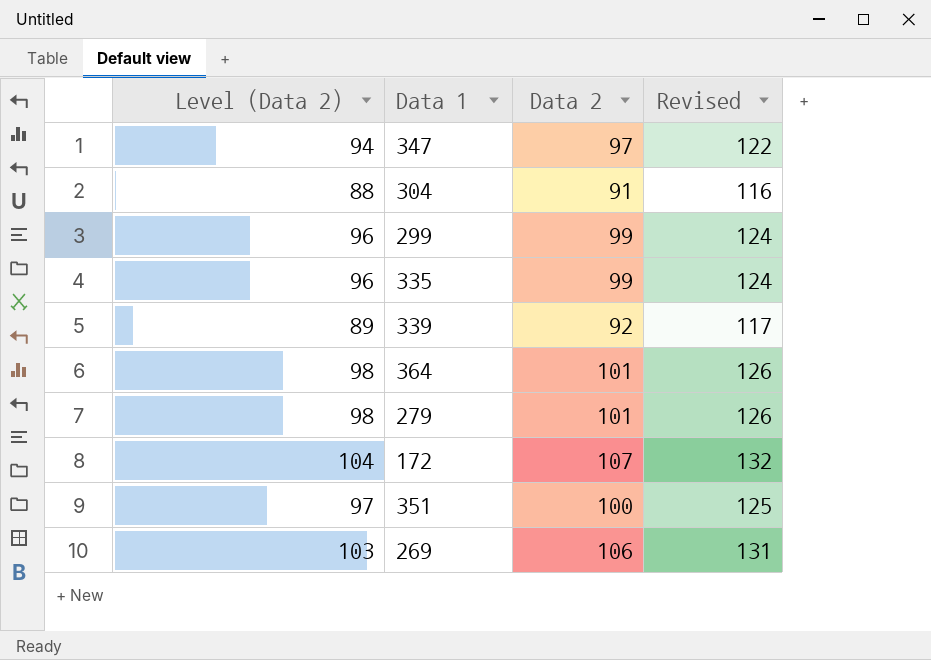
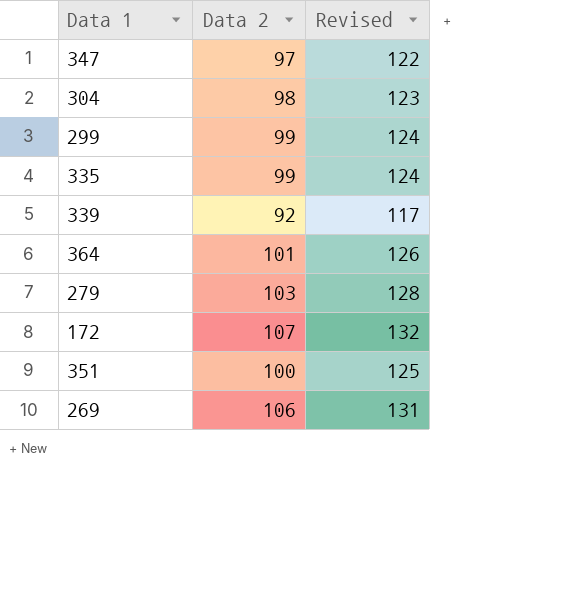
column Level (Data 2) | formula: [Data 2] - 3 -> none
304 | Data 2: 91 -> 98
304 | Revised: 116 -> 123
279 | Data 2: 101 -> 103
279 | Revised: 126 -> 128

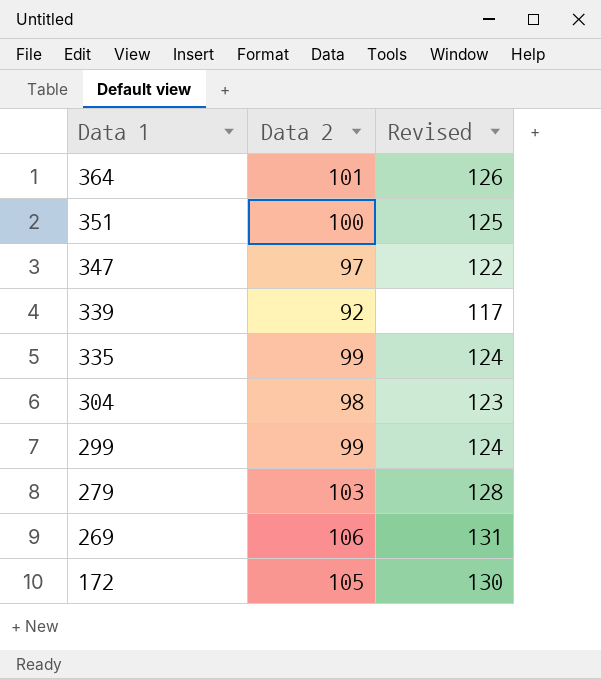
row order: none -> Data 1 descending
172 | Data 2: 107 -> 105
172 | Revised: 132 -> 130

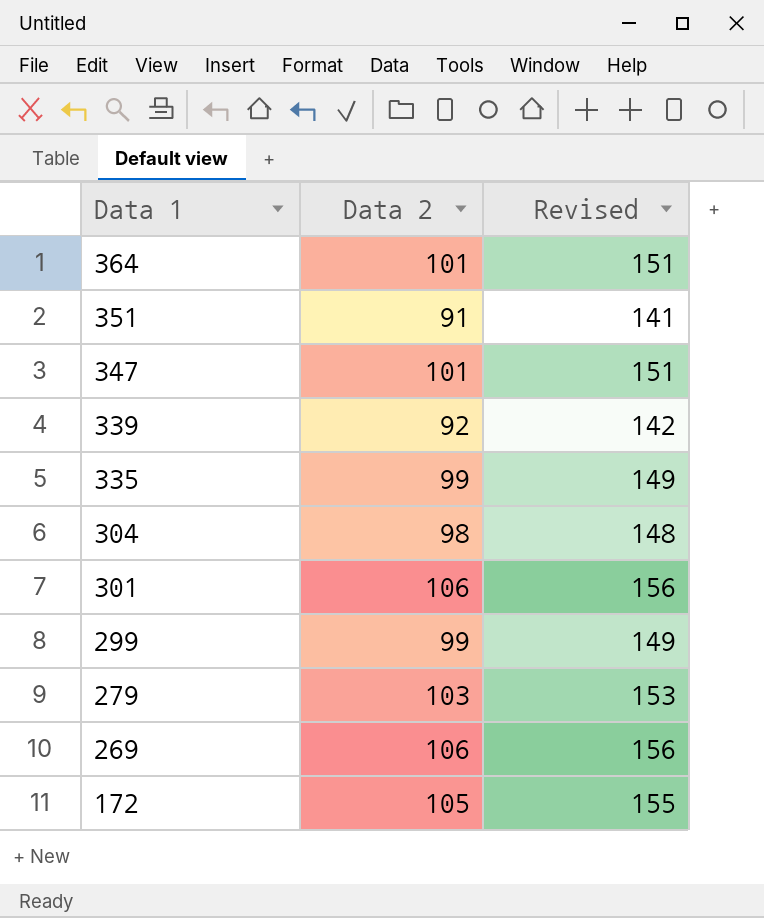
column Revised | formula: [Data 2] + 25 -> [Data 2] + 50
351 | Data 2: 100 -> 91
347 | Data 2: 97 -> 101
row 301: none -> 106 | 156

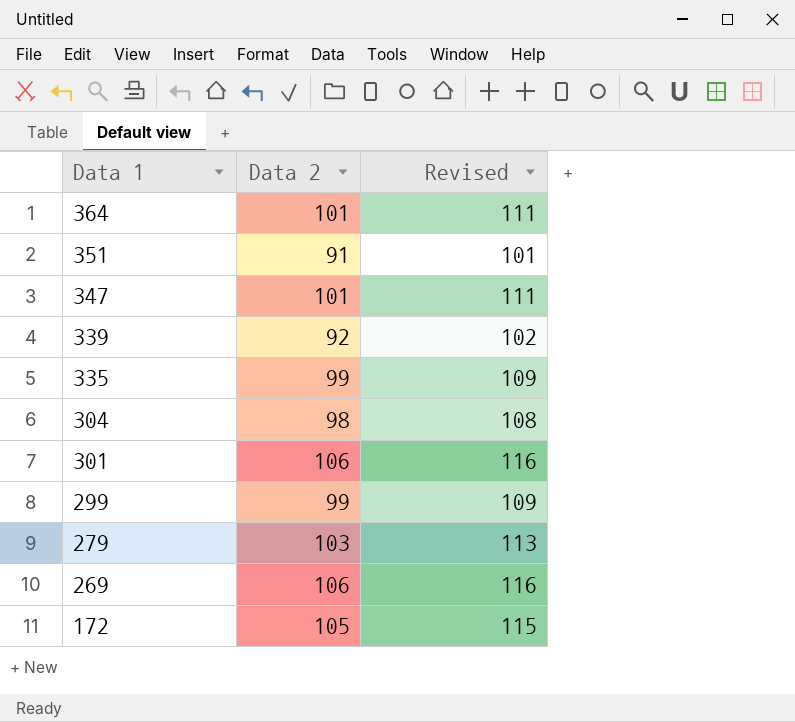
column Revised | formula: [Data 2] + 50 -> [Data 2] + 10

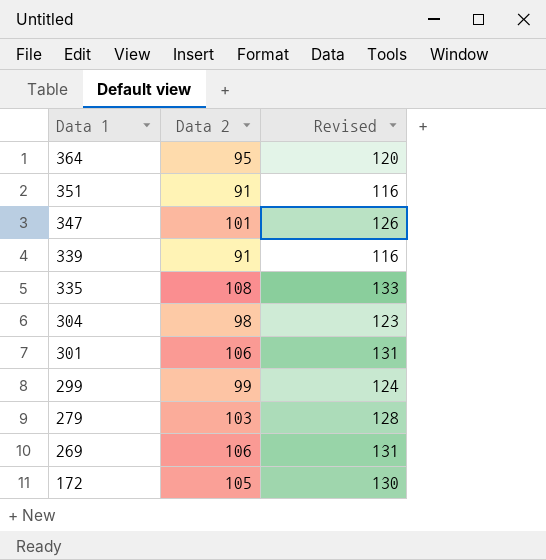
column Revised | formula: [Data 2] + 10 -> [Data 2] + 25
364 | Data 2: 101 -> 95
339 | Data 2: 92 -> 91
335 | Data 2: 99 -> 108

